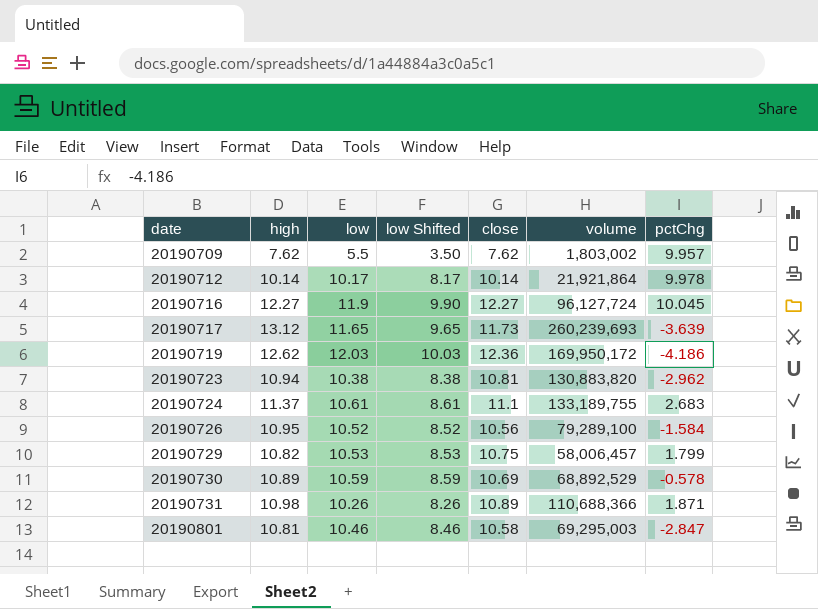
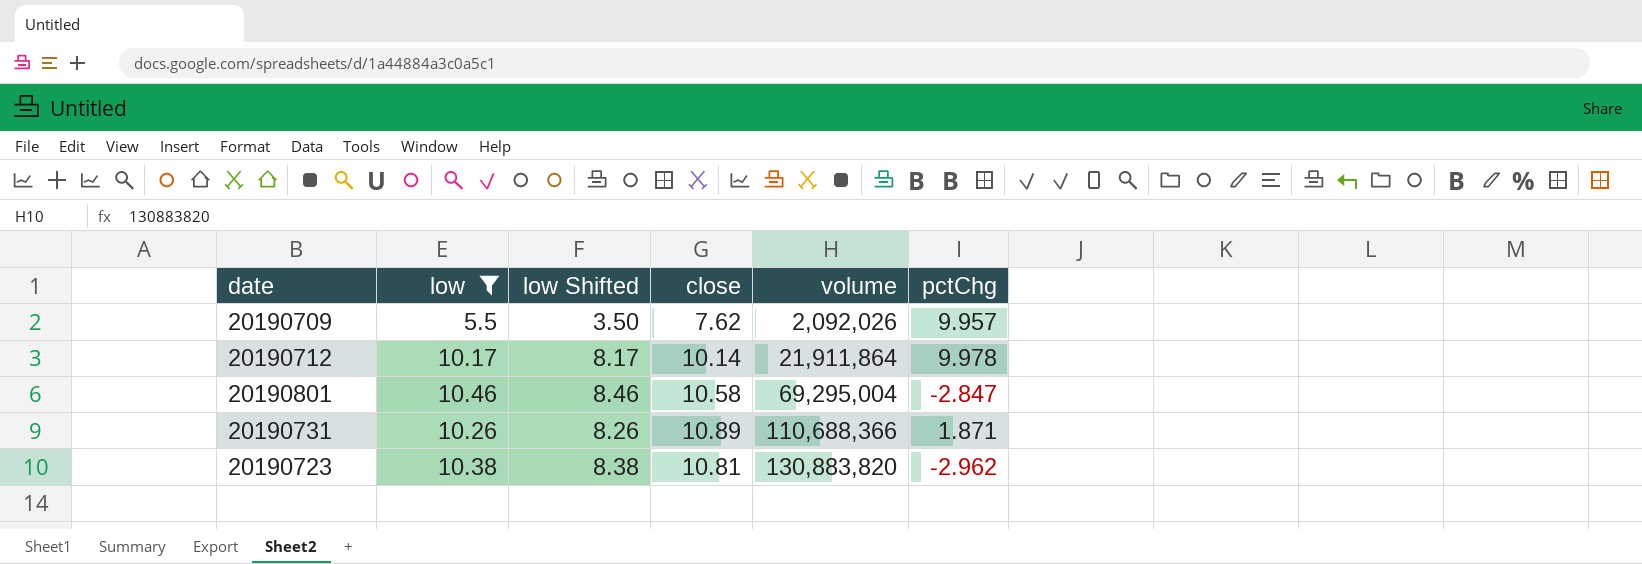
filter: none -> low <= 10.46
row order: date ascending -> volume ascending
column high | position: 2 -> none
20190709 | volume: 1,803,002 -> 2,092,026
20190712 | volume: 21,921,864 -> 21,911,864
20190801 | volume: 69,295,003 -> 69,295,004

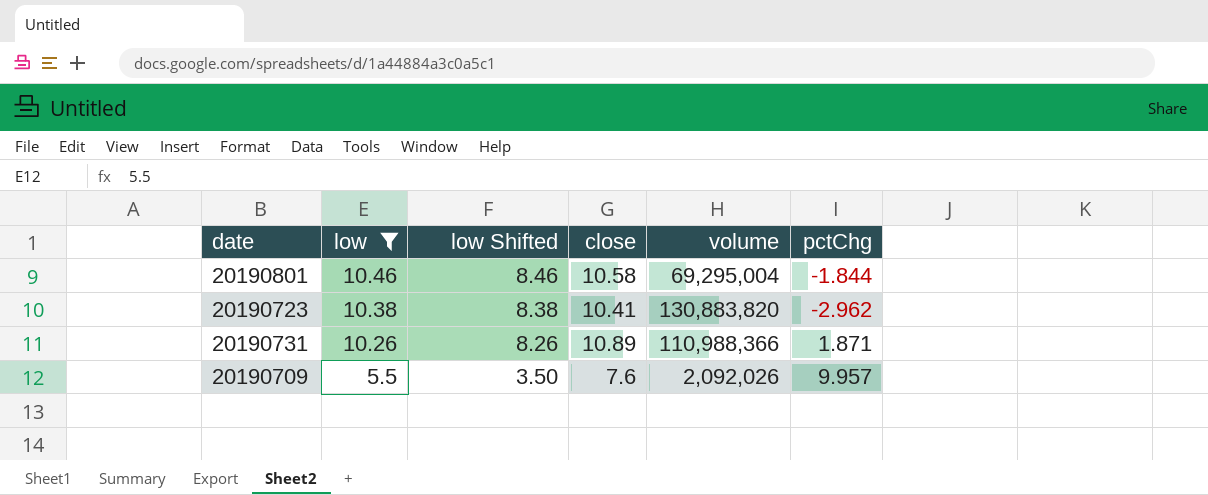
row order: volume ascending -> low descending
row 20190712: 10.17 | 8.17 | 10.14 | 21,911,864 | 9.978 -> none
20190801 | pctChg: -2.847 -> -1.844
20190723 | close: 10.81 -> 10.41
20190731 | volume: 110,688,366 -> 110,988,366
20190709 | close: 7.62 -> 7.6

